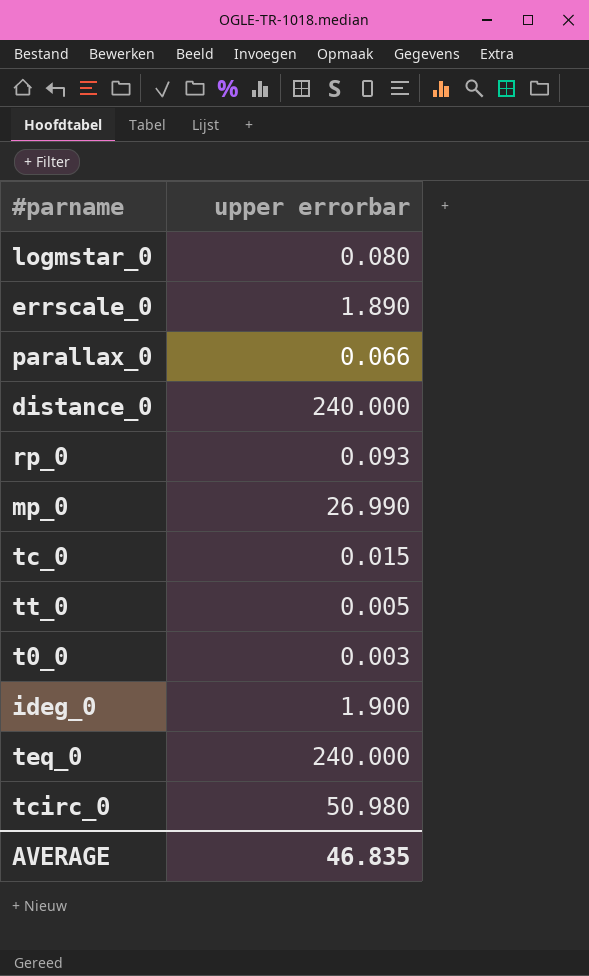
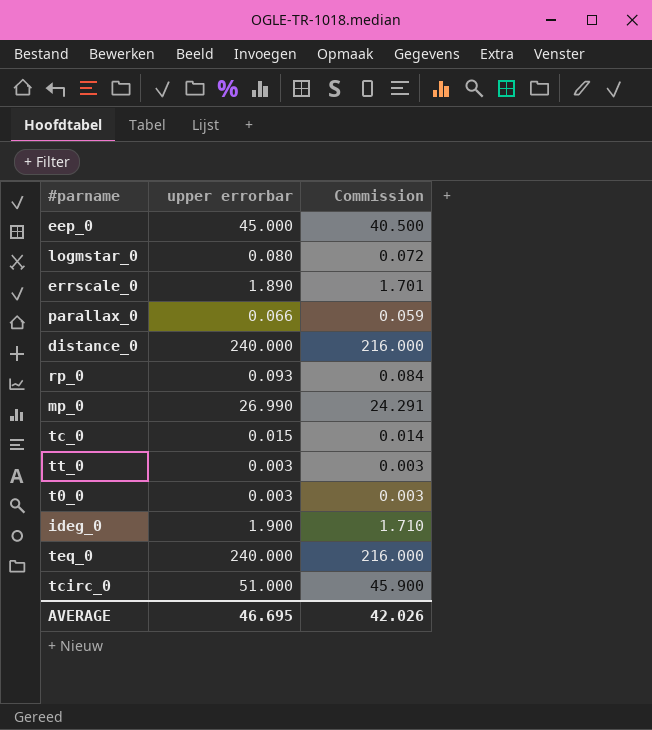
column Commission | formula: none -> [upper errorbar] * 0.9
row eep_0: none -> 45.000 | 40.500
tt_0 | upper errorbar: 0.005 -> 0.003
tcirc_0 | upper errorbar: 50.980 -> 51.000
AVERAGE | upper errorbar: 46.835 -> 46.695

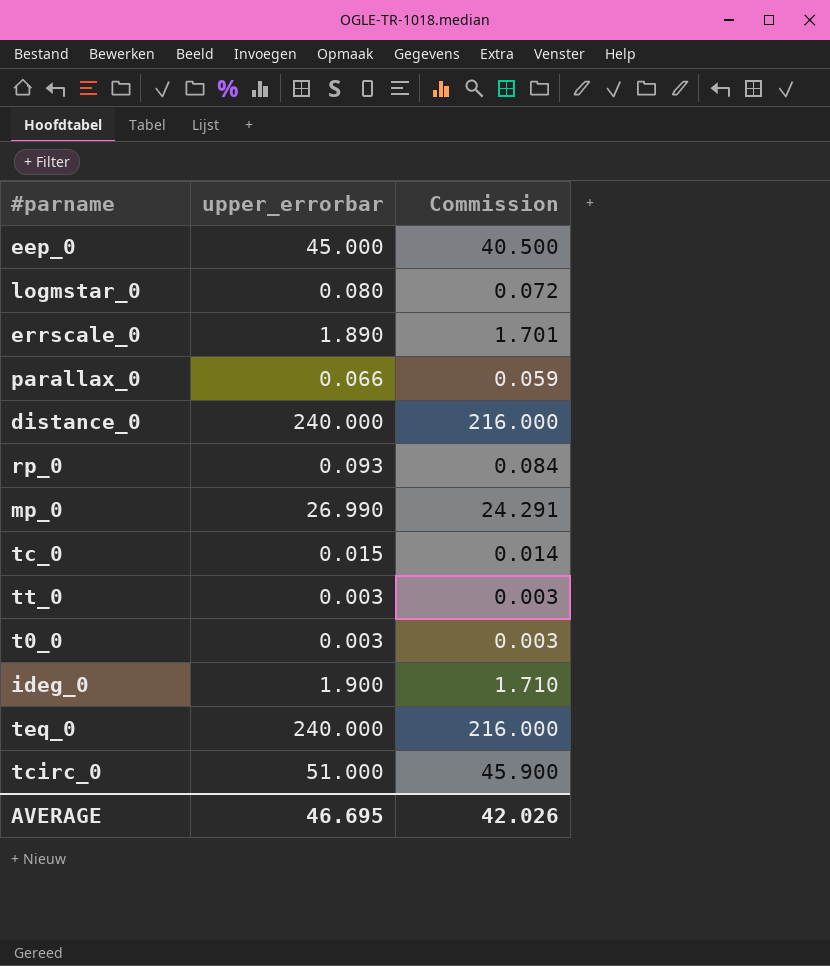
column name: upper errorbar -> upper_errorbar

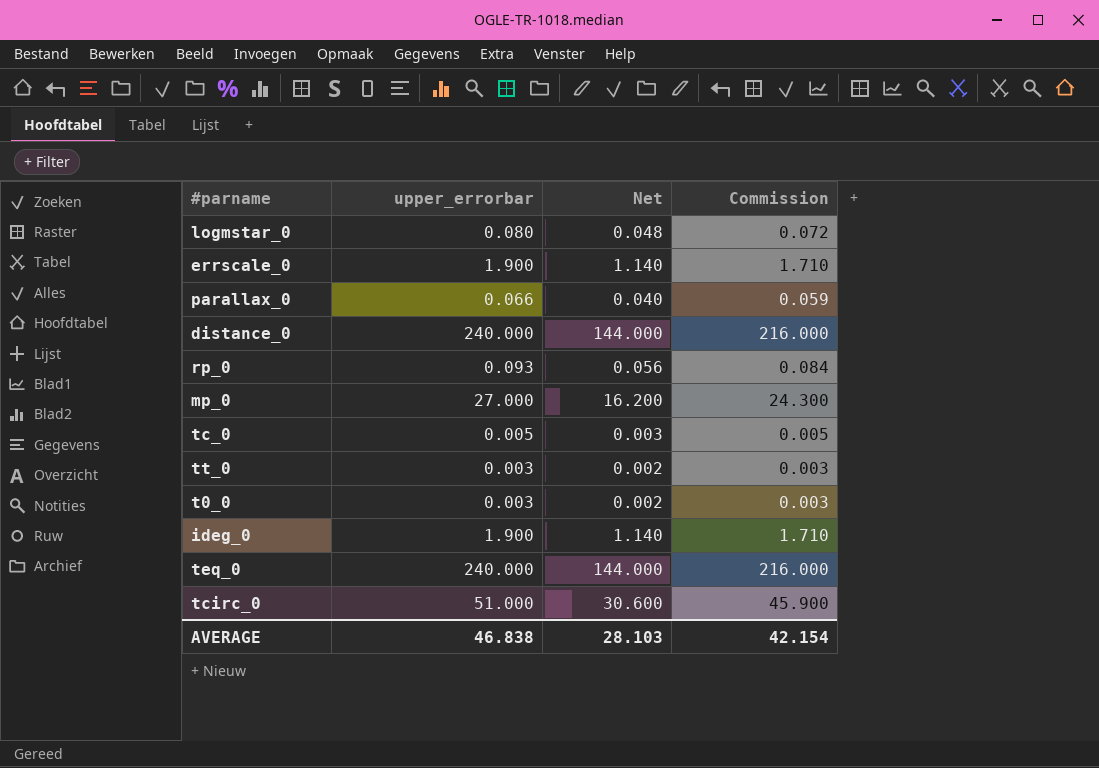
column Net | formula: none -> [upper_errorbar] * 0.6
row eep_0: 45.000 | 40.500 -> none
errscale_0 | upper_errorbar: 1.890 -> 1.900
errscale_0 | Commission: 1.701 -> 1.710
mp_0 | upper_errorbar: 26.990 -> 27.000
mp_0 | Commission: 24.291 -> 24.300
tc_0 | upper_errorbar: 0.015 -> 0.005
tc_0 | Commission: 0.014 -> 0.005
AVERAGE | upper_errorbar: 46.695 -> 46.838
AVERAGE | Commission: 42.026 -> 42.154

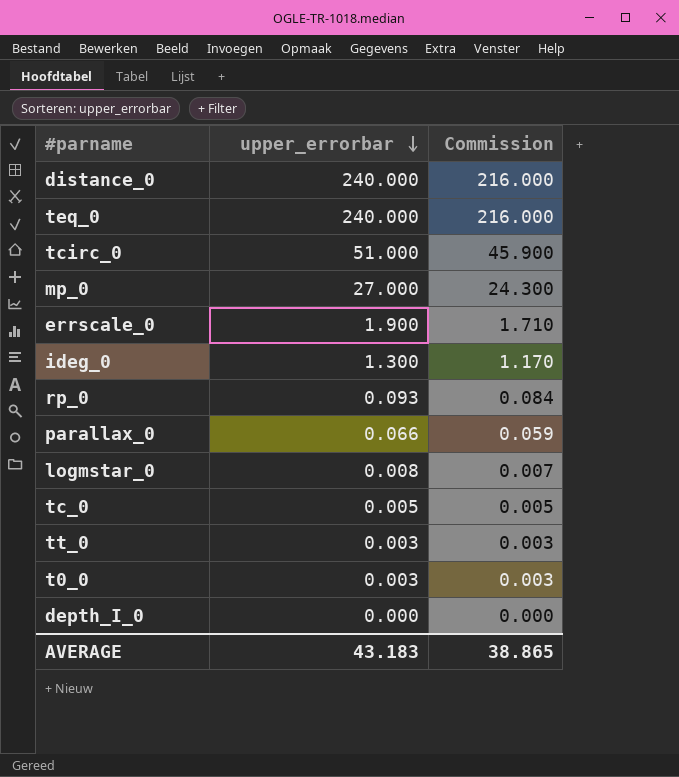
row order: none -> upper_errorbar descending
column Net | formula: [upper_errorbar] * 0.6 -> none
ideg_0 | upper_errorbar: 1.900 -> 1.300
ideg_0 | Commission: 1.710 -> 1.170
logmstar_0 | upper_errorbar: 0.080 -> 0.008
logmstar_0 | Commission: 0.072 -> 0.007
row depth_I_0: none -> 0.000 | 0.000
AVERAGE | upper_errorbar: 46.838 -> 43.183
AVERAGE | Commission: 42.154 -> 38.865

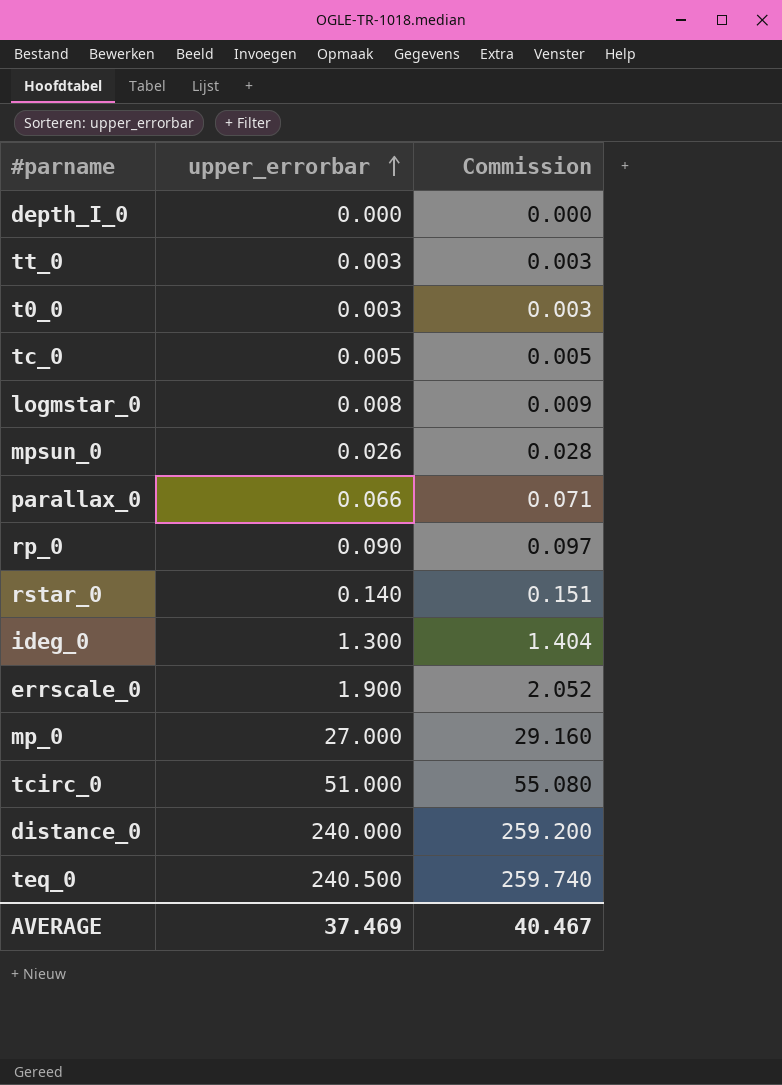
row order: upper_errorbar descending -> upper_errorbar ascending
column Commission | formula: [upper_errorbar] * 0.9 -> [upper_errorbar] * 1.08
row mpsun_0: none -> 0.026 | 0.028
rp_0 | upper_errorbar: 0.093 -> 0.090
row rstar_0: none -> 0.140 | 0.151
teq_0 | upper_errorbar: 240.000 -> 240.500
AVERAGE | upper_errorbar: 43.183 -> 37.469
AVERAGE | Commission: 38.865 -> 40.467

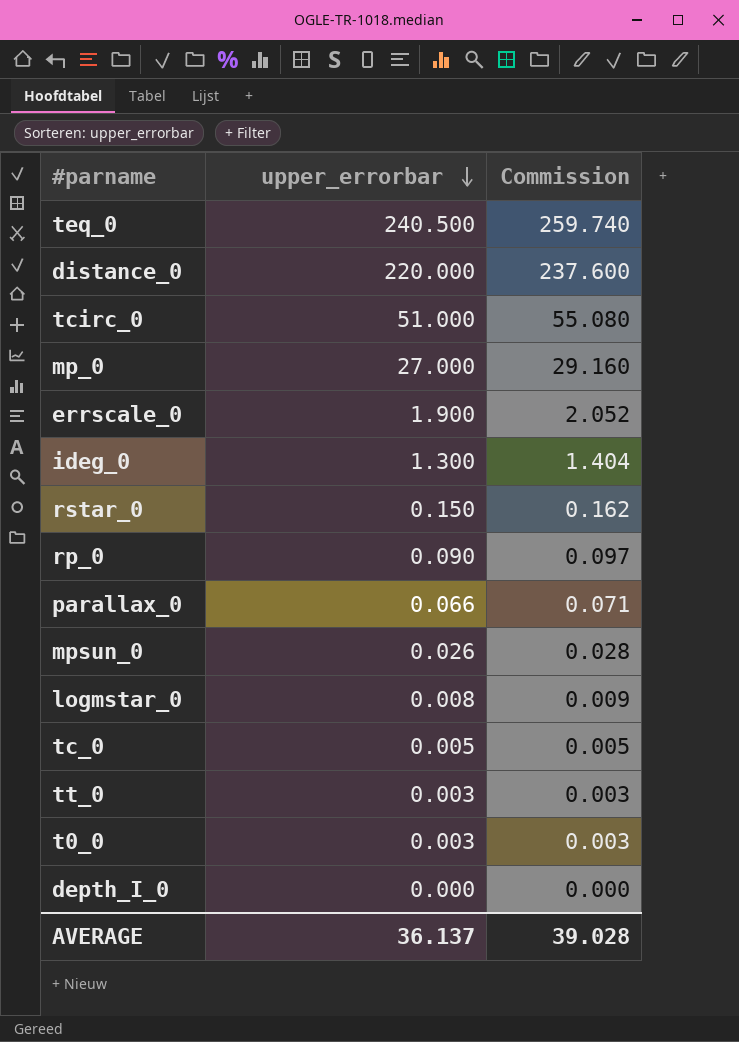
row order: upper_errorbar ascending -> upper_errorbar descending
distance_0 | upper_errorbar: 240.000 -> 220.000
distance_0 | Commission: 259.200 -> 237.600
rstar_0 | upper_errorbar: 0.140 -> 0.150
rstar_0 | Commission: 0.151 -> 0.162
AVERAGE | upper_errorbar: 37.469 -> 36.137
AVERAGE | Commission: 40.467 -> 39.028

